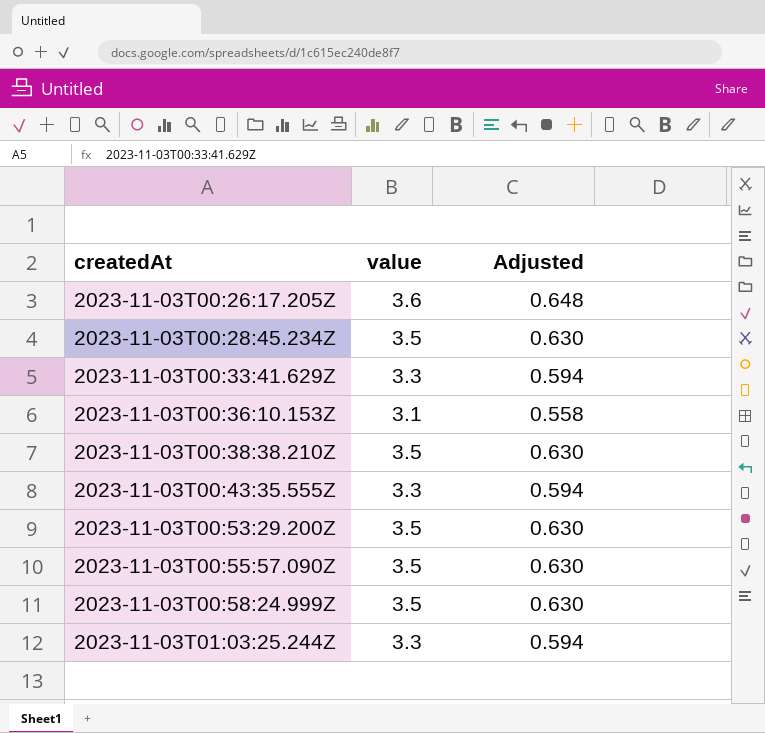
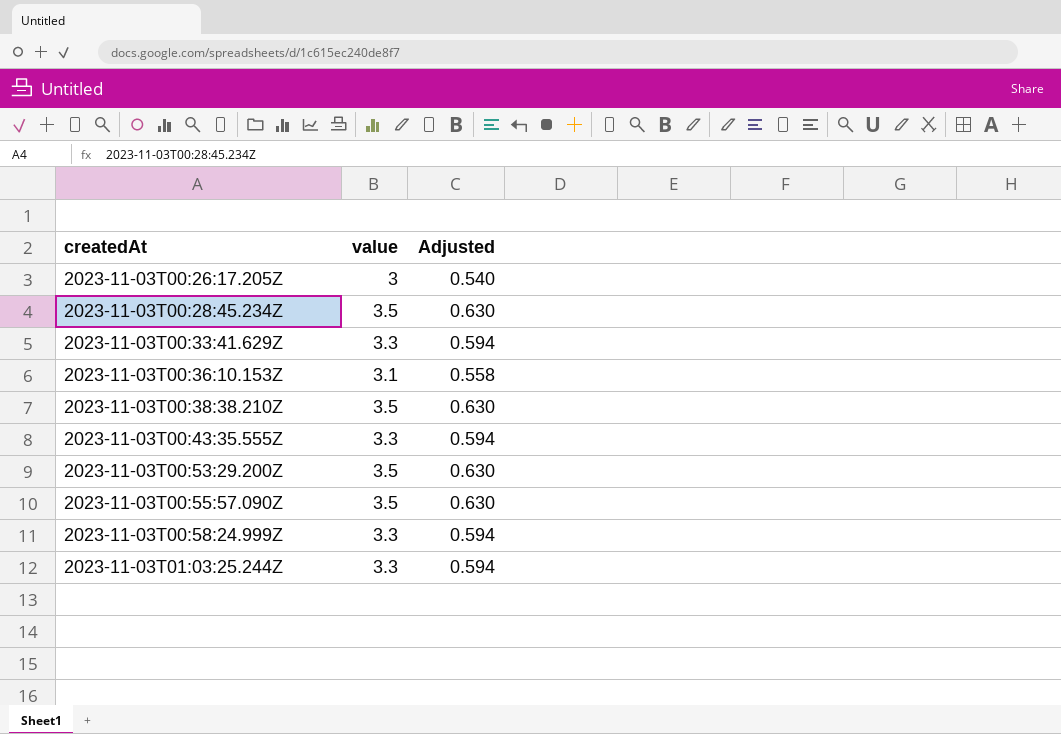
2023-11-03T00:26:17.205Z | value: 3.6 -> 3
2023-11-03T00:26:17.205Z | Adjusted: 0.648 -> 0.540
2023-11-03T00:58:24.999Z | value: 3.5 -> 3.3
2023-11-03T00:58:24.999Z | Adjusted: 0.630 -> 0.594

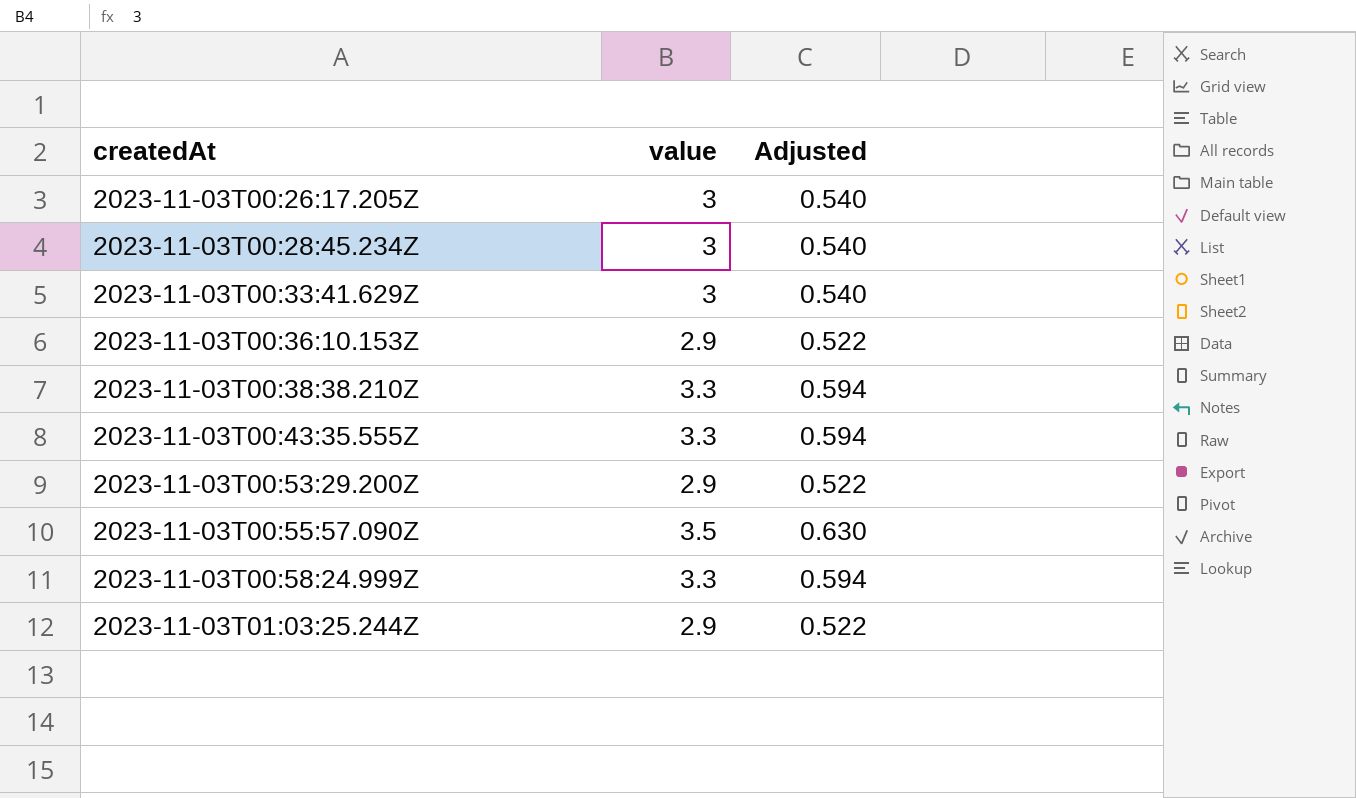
2023-11-03T00:28:45.234Z | value: 3.5 -> 3
2023-11-03T00:28:45.234Z | Adjusted: 0.630 -> 0.540
2023-11-03T00:33:41.629Z | value: 3.3 -> 3
2023-11-03T00:33:41.629Z | Adjusted: 0.594 -> 0.540
2023-11-03T00:36:10.153Z | value: 3.1 -> 2.9
2023-11-03T00:36:10.153Z | Adjusted: 0.558 -> 0.522
2023-11-03T00:38:38.210Z | value: 3.5 -> 3.3
2023-11-03T00:38:38.210Z | Adjusted: 0.630 -> 0.594
2023-11-03T00:53:29.200Z | value: 3.5 -> 2.9
2023-11-03T00:53:29.200Z | Adjusted: 0.630 -> 0.522
2023-11-03T01:03:25.244Z | value: 3.3 -> 2.9
2023-11-03T01:03:25.244Z | Adjusted: 0.594 -> 0.522

